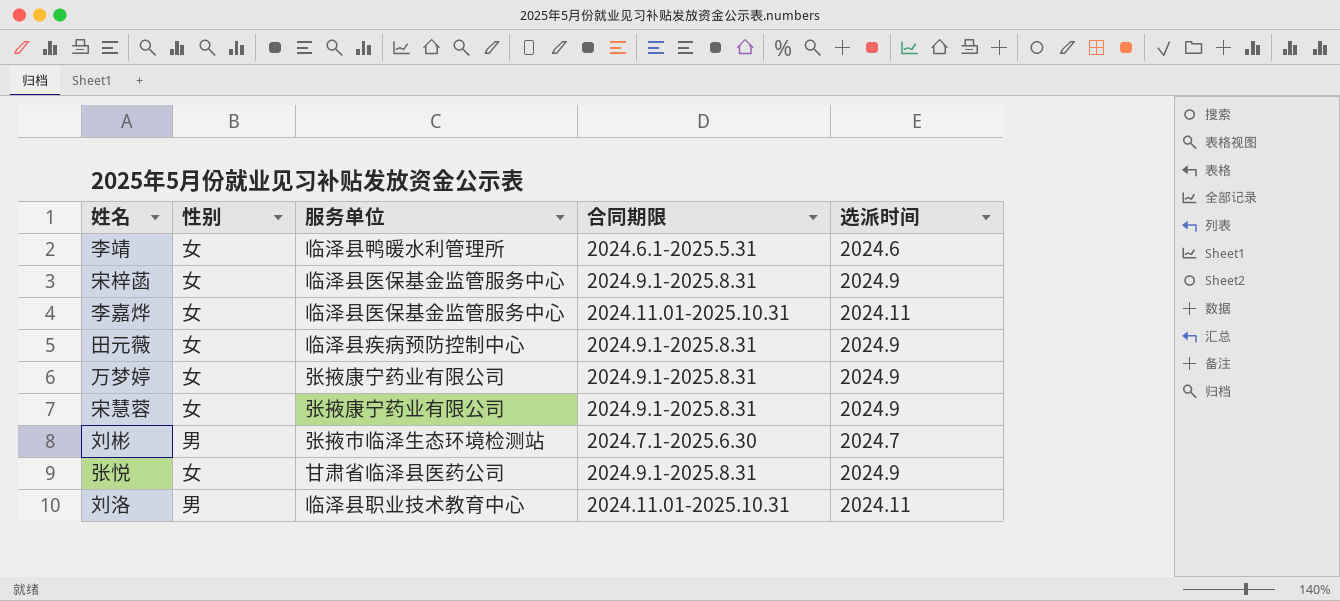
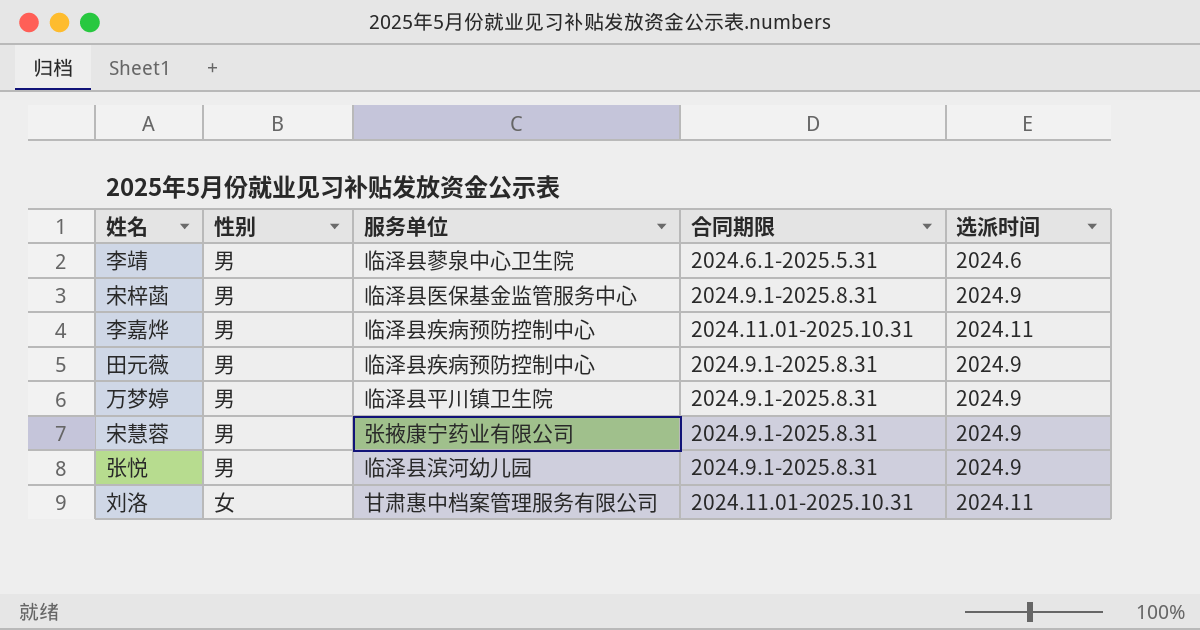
row 刘彬: 男 | 张掖市临泽生态环境检测站 | 2024.7.1-2025.6.30 | 2024.7 -> none
李靖 | 性别: 女 -> 男
李靖 | 服务单位: 临泽县鸭暖水利管理所 -> 临泽县蓼泉中心卫生院
宋梓菡 | 性别: 女 -> 男
李嘉烨 | 性别: 女 -> 男
李嘉烨 | 服务单位: 临泽县医保基金监管服务中心 -> 临泽县疾病预防控制中心
田元薇 | 性别: 女 -> 男
万梦婷 | 性别: 女 -> 男
万梦婷 | 服务单位: 张掖康宁药业有限公司 -> 临泽县平川镇卫生院
宋慧蓉 | 性别: 女 -> 男
张悦 | 性别: 女 -> 男
张悦 | 服务单位: 甘肃省临泽县医药公司 -> 临泽县滨河幼儿园
刘洛 | 性别: 男 -> 女
刘洛 | 服务单位: 临泽县职业技术教育中心 -> 甘肃惠中档案管理服务有限公司

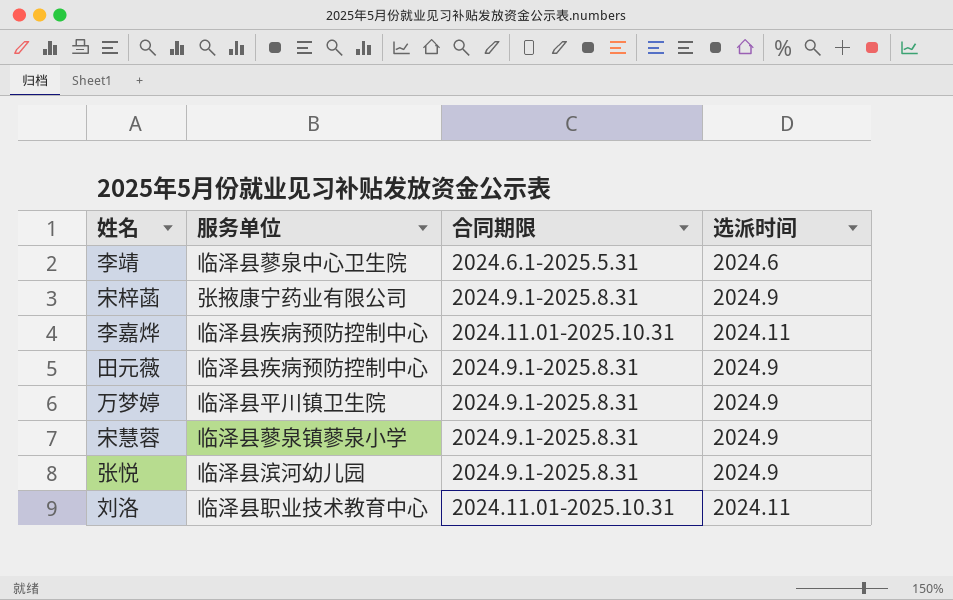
column 性别 | position: 2 -> none
宋梓菡 | 服务单位: 临泽县医保基金监管服务中心 -> 张掖康宁药业有限公司
宋慧蓉 | 服务单位: 张掖康宁药业有限公司 -> 临泽县蓼泉镇蓼泉小学
刘洛 | 服务单位: 甘肃惠中档案管理服务有限公司 -> 临泽县职业技术教育中心

